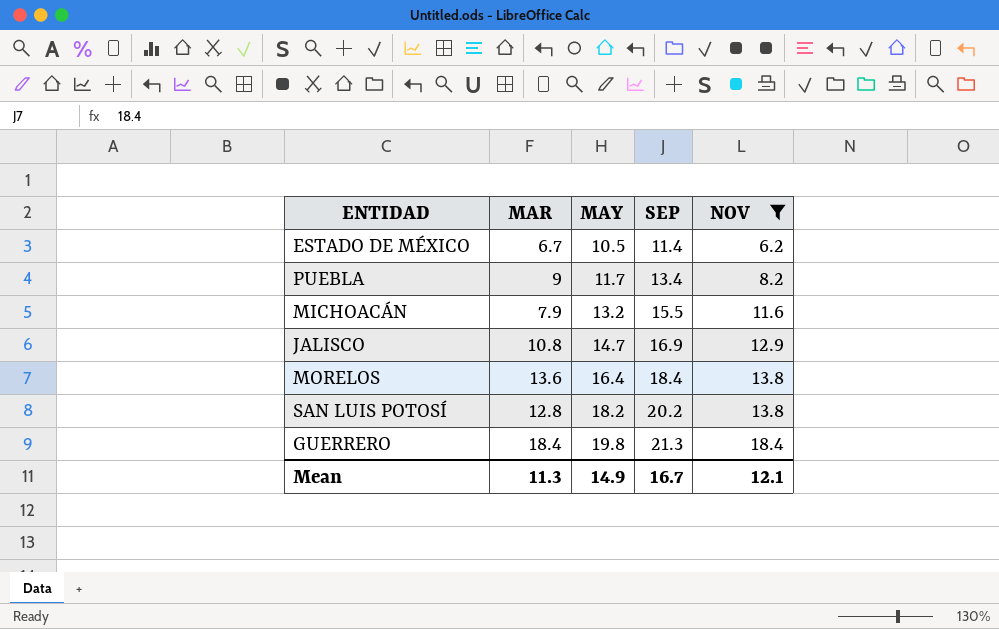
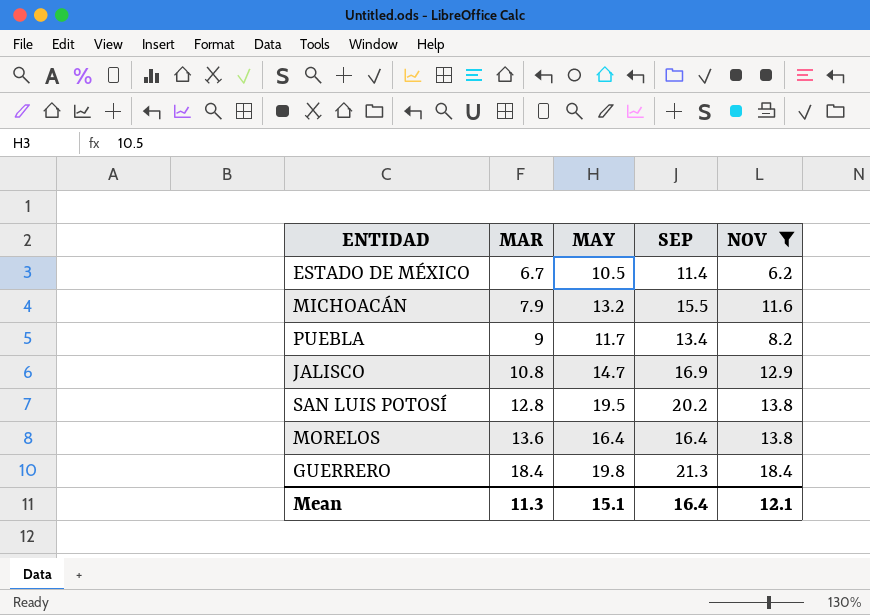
row order: MAY ascending -> MAR ascending
SAN LUIS POTOSÍ | MAY: 18.2 -> 19.5
MORELOS | SEP: 18.4 -> 16.4
Mean | MAY: 14.9 -> 15.1
Mean | SEP: 16.7 -> 16.4

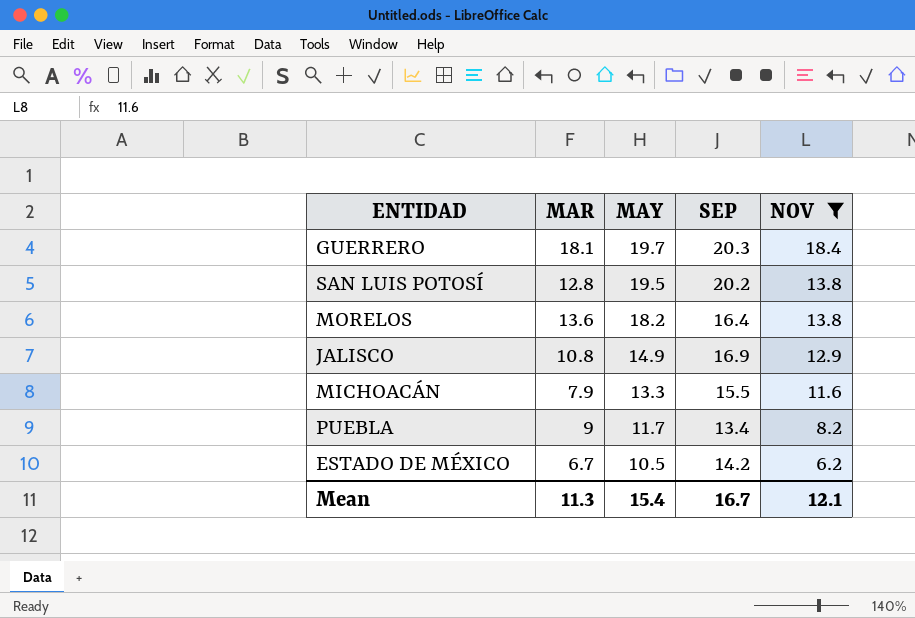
row order: MAR ascending -> MAY descending
GUERRERO | MAR: 18.4 -> 18.1
GUERRERO | MAY: 19.8 -> 19.7
GUERRERO | SEP: 21.3 -> 20.3
MORELOS | MAY: 16.4 -> 18.2
JALISCO | MAY: 14.7 -> 14.9
MICHOACÁN | MAY: 13.2 -> 13.3
ESTADO DE MÉXICO | SEP: 11.4 -> 14.2
Mean | MAY: 15.1 -> 15.4
Mean | SEP: 16.4 -> 16.7

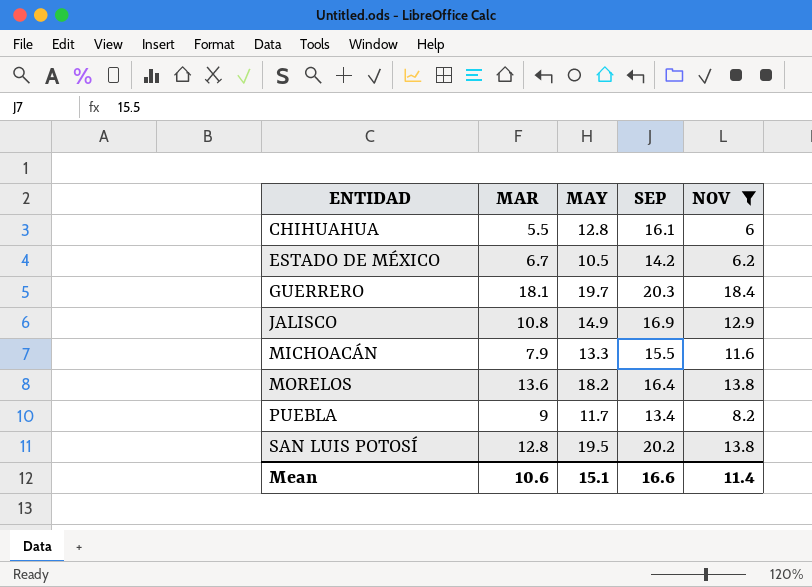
row order: MAY descending -> ENTIDAD ascending
row CHIHUAHUA: none -> 5.5 | 12.8 | 16.1 | 6
Mean | MAR: 11.3 -> 10.6
Mean | MAY: 15.4 -> 15.1
Mean | SEP: 16.7 -> 16.6
Mean | NOV: 12.1 -> 11.4

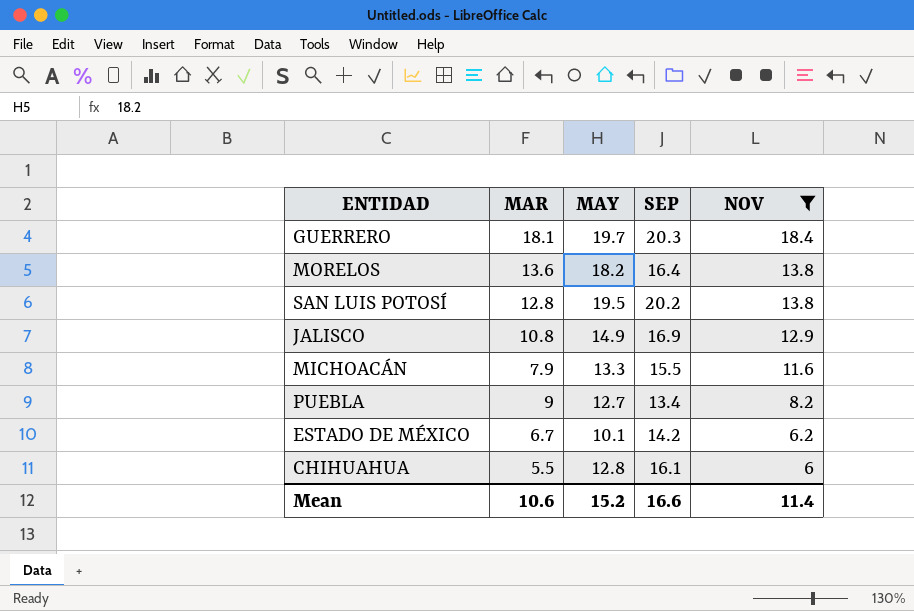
row order: ENTIDAD ascending -> NOV descending
PUEBLA | MAY: 11.7 -> 12.7
ESTADO DE MÉXICO | MAY: 10.5 -> 10.1
Mean | MAY: 15.1 -> 15.2

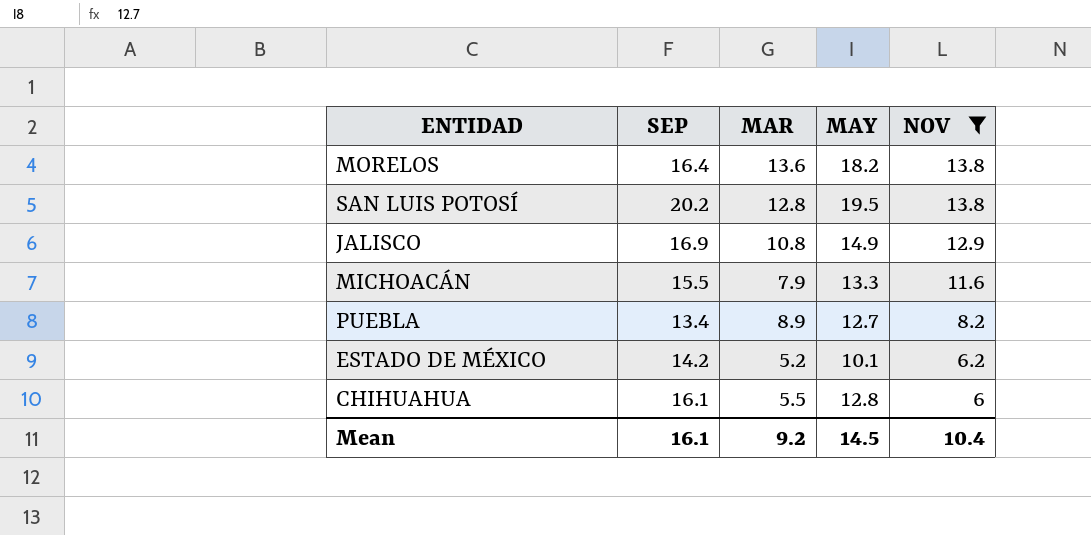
column SEP | position: 4 -> 2
row GUERRERO: 18.1 | 19.7 | 20.3 | 18.4 -> none
PUEBLA | MAR: 9 -> 8.9
ESTADO DE MÉXICO | MAR: 6.7 -> 5.2
Mean | SEP: 16.6 -> 16.1
Mean | MAR: 10.6 -> 9.2
Mean | MAY: 15.2 -> 14.5
Mean | NOV: 11.4 -> 10.4

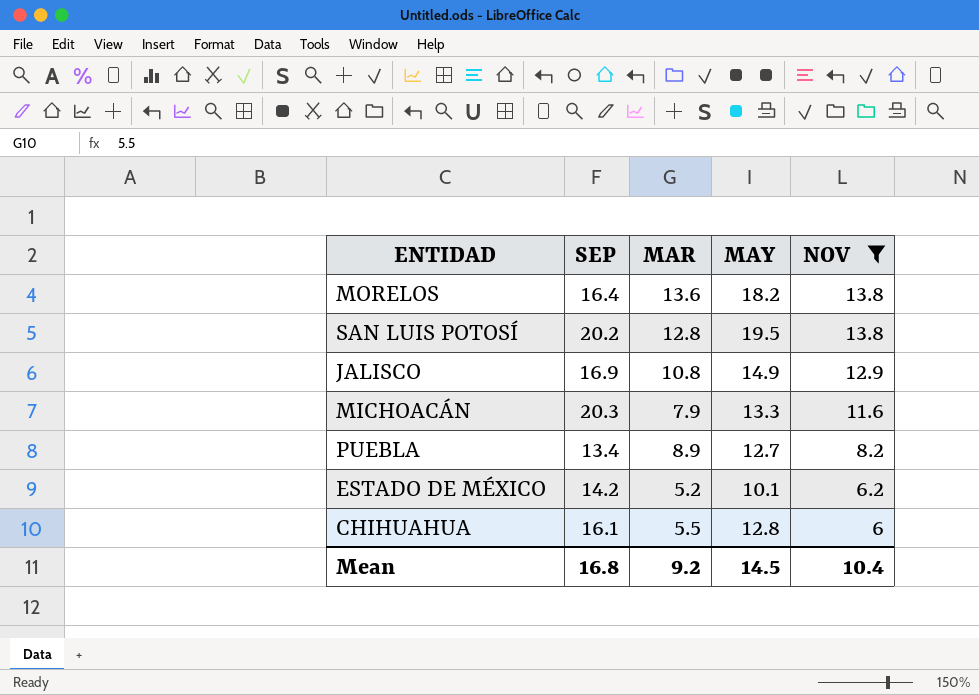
MICHOACÁN | SEP: 15.5 -> 20.3
Mean | SEP: 16.1 -> 16.8

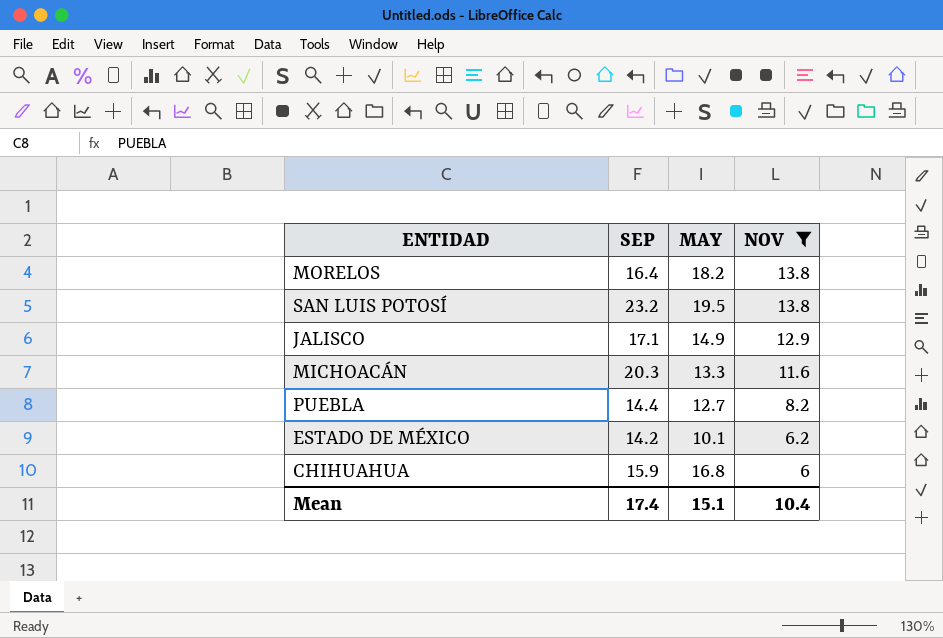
column MAR | position: 3 -> none
SAN LUIS POTOSÍ | SEP: 20.2 -> 23.2
JALISCO | SEP: 16.9 -> 17.1
PUEBLA | SEP: 13.4 -> 14.4
CHIHUAHUA | SEP: 16.1 -> 15.9
CHIHUAHUA | MAY: 12.8 -> 16.8
Mean | SEP: 16.8 -> 17.4
Mean | MAY: 14.5 -> 15.1

